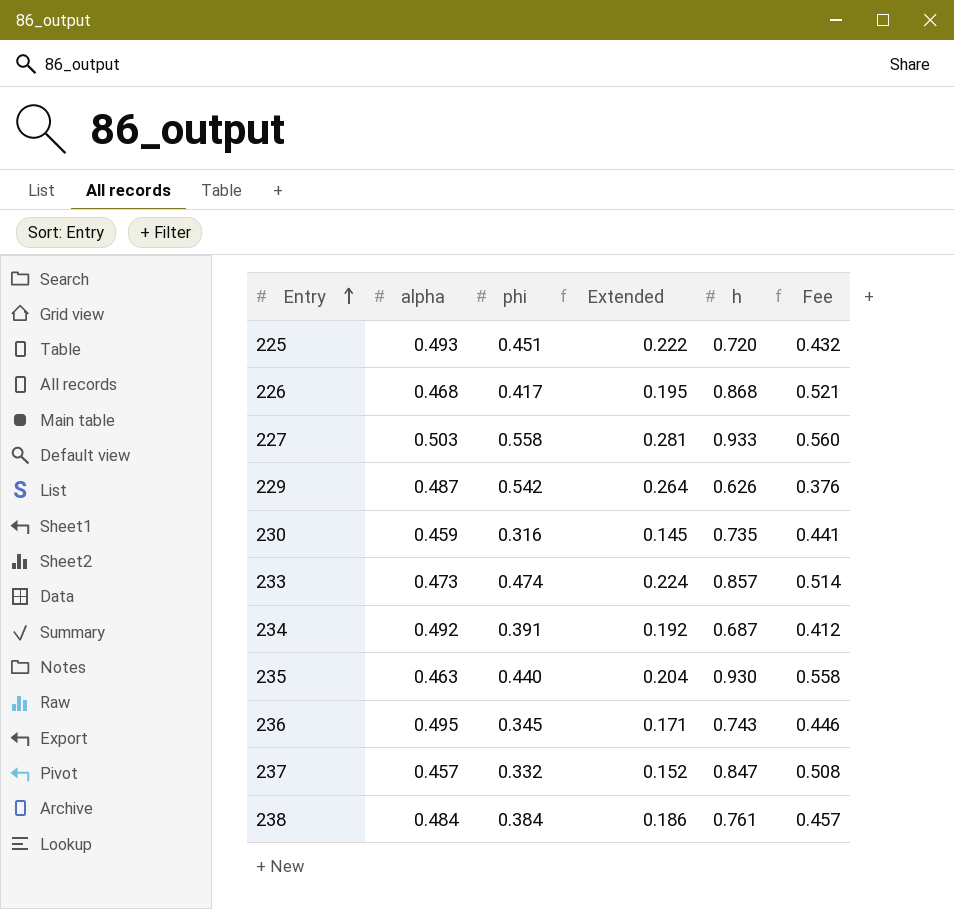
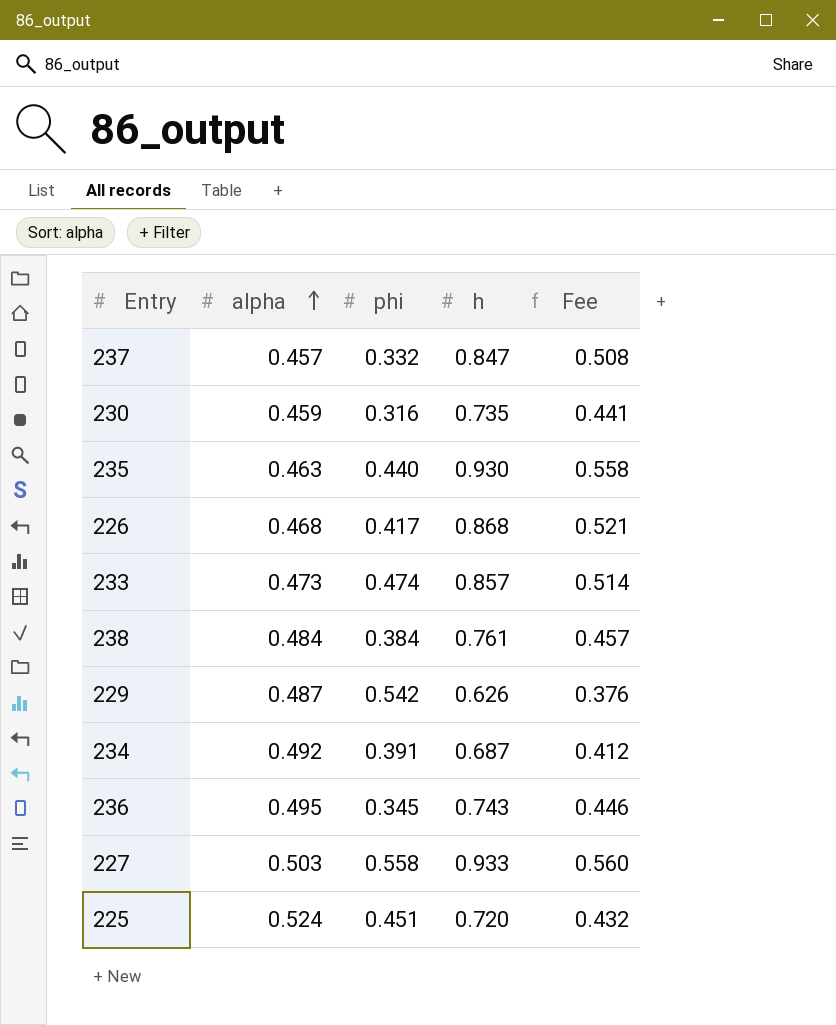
row order: Entry ascending -> alpha ascending
column Extended | formula: [alpha] * [phi] -> none
225 | alpha: 0.493 -> 0.524

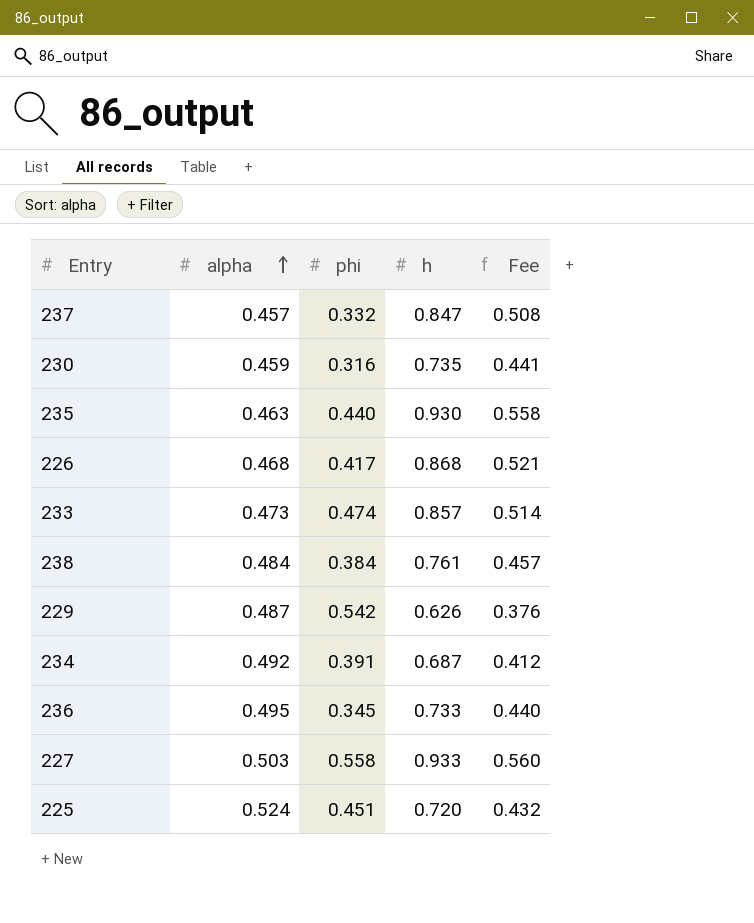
236 | h: 0.743 -> 0.733
236 | Fee: 0.446 -> 0.440

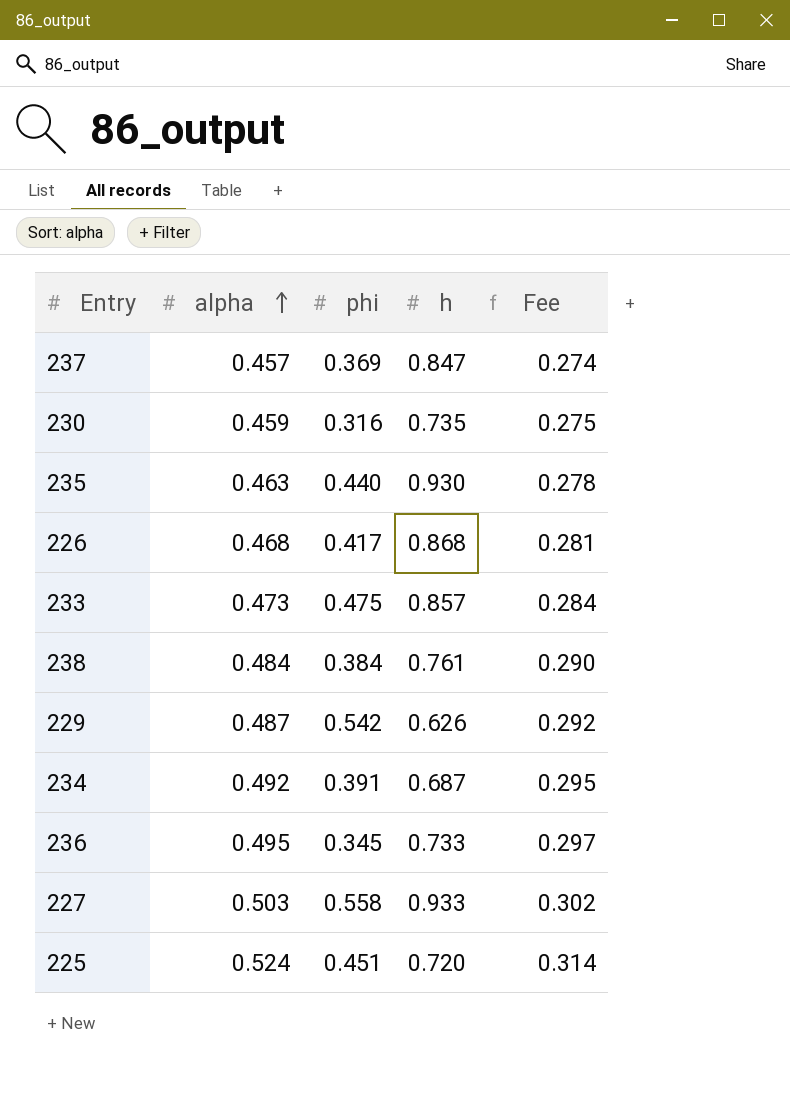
column Fee | formula: [h] * 0.6 -> [alpha] * 0.6
237 | phi: 0.332 -> 0.369
233 | phi: 0.474 -> 0.475

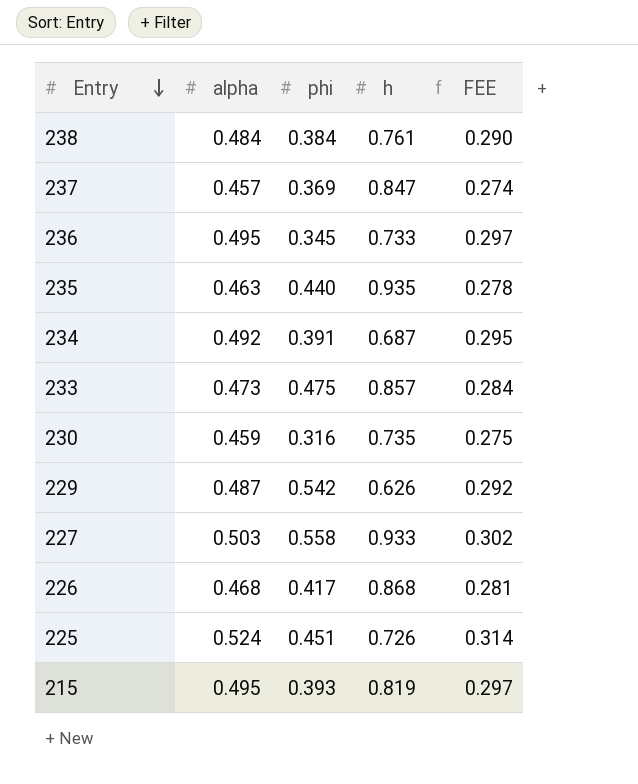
row order: alpha ascending -> Entry descending
column name: Fee -> FEE
235 | h: 0.930 -> 0.935
225 | h: 0.720 -> 0.726
row 215: none -> 0.495 | 0.393 | 0.819 | 0.297

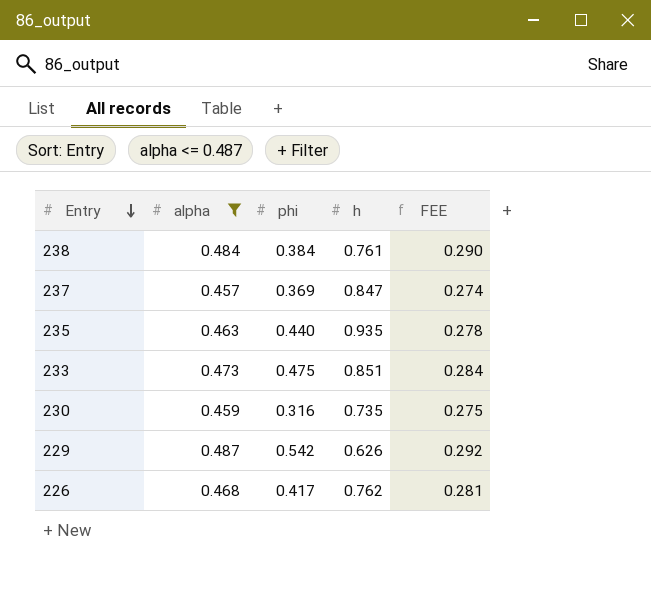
filter: none -> alpha <= 0.487
233 | h: 0.857 -> 0.851
226 | h: 0.868 -> 0.762

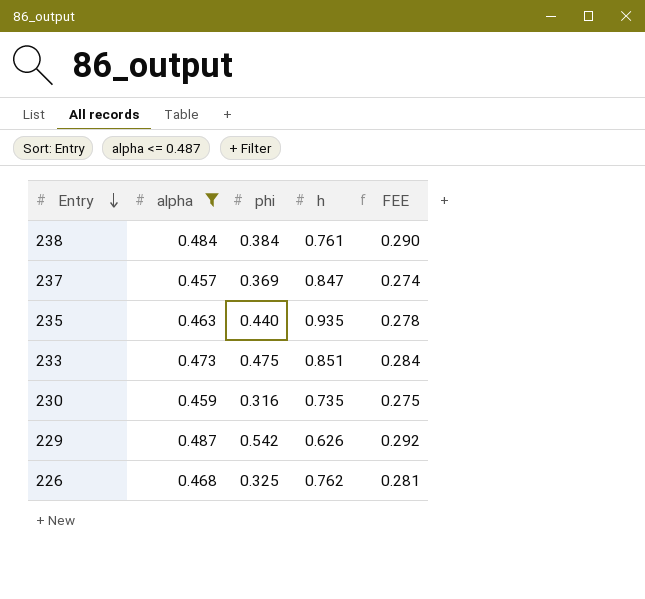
226 | phi: 0.417 -> 0.325

